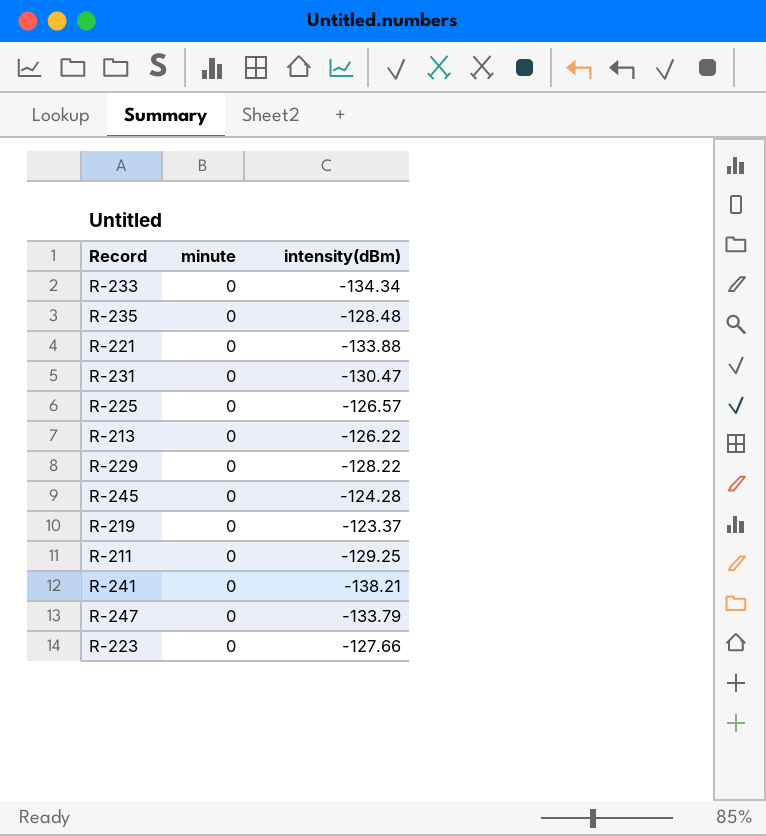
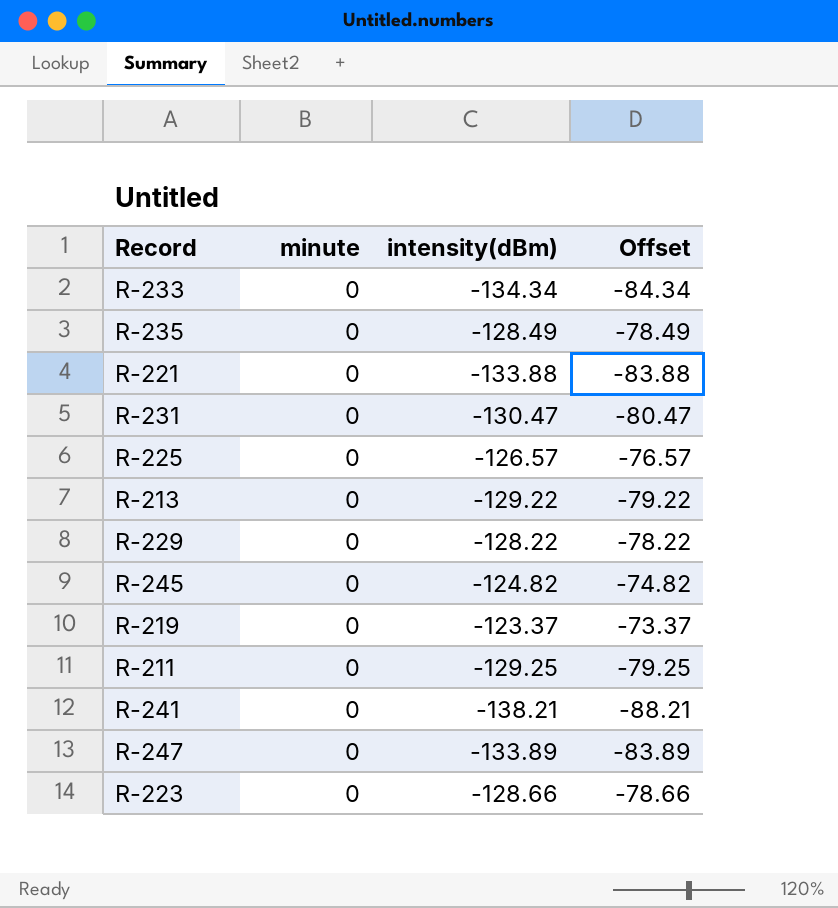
column Offset | formula: none -> [intensity(dBm)] + 50
R-235 | intensity(dBm): -128.48 -> -128.49
R-213 | intensity(dBm): -126.22 -> -129.22
R-245 | intensity(dBm): -124.28 -> -124.82
R-247 | intensity(dBm): -133.79 -> -133.89
R-223 | intensity(dBm): -127.66 -> -128.66

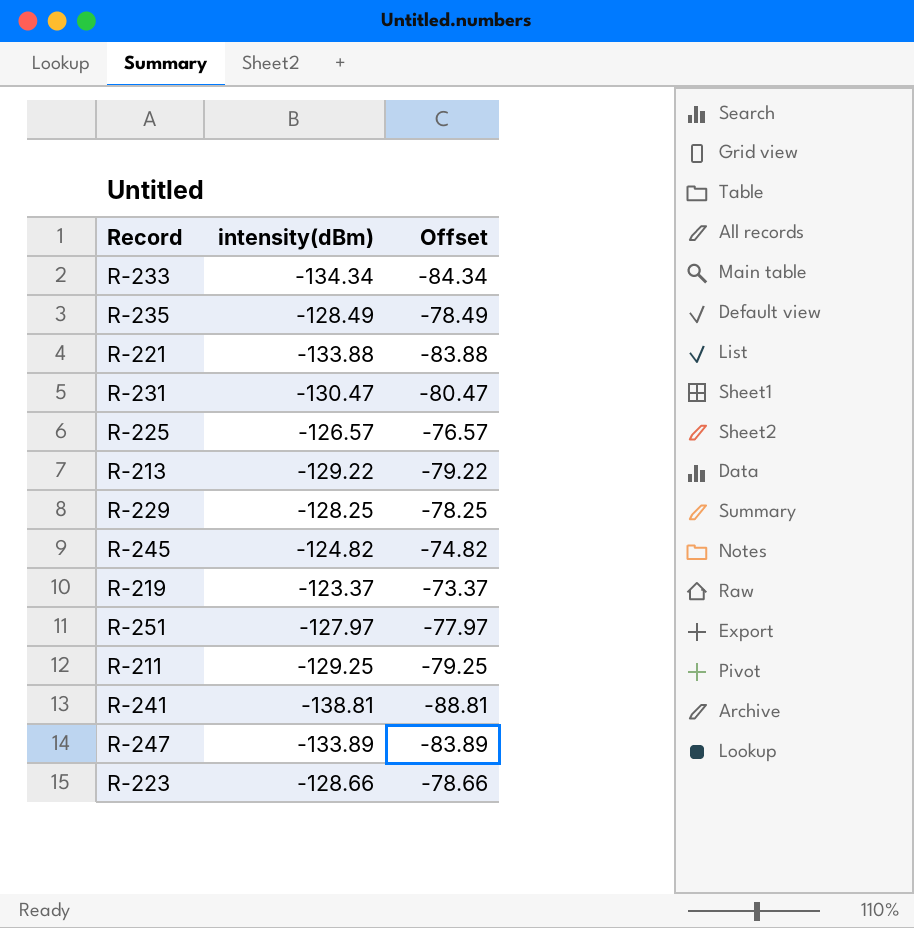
column minute | position: 2 -> none
R-229 | intensity(dBm): -128.22 -> -128.25
R-229 | Offset: -78.22 -> -78.25
row R-251: none -> -127.97 | -77.97
R-241 | intensity(dBm): -138.21 -> -138.81
R-241 | Offset: -88.21 -> -88.81

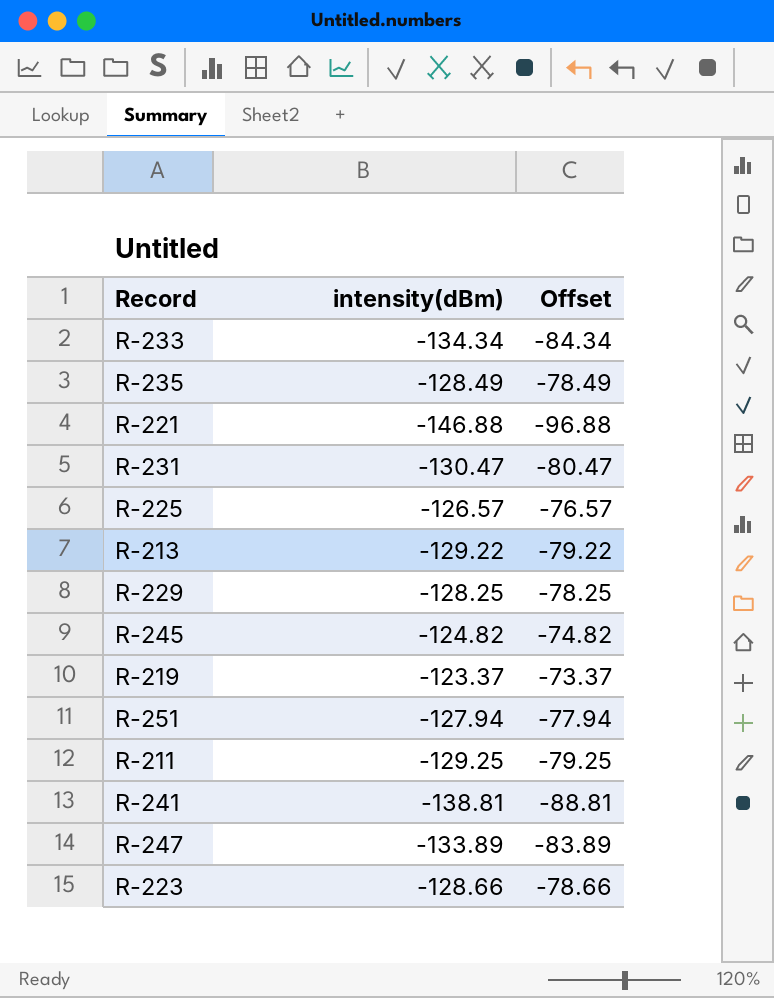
R-221 | intensity(dBm): -133.88 -> -146.88
R-221 | Offset: -83.88 -> -96.88
R-251 | intensity(dBm): -127.97 -> -127.94
R-251 | Offset: -77.97 -> -77.94

